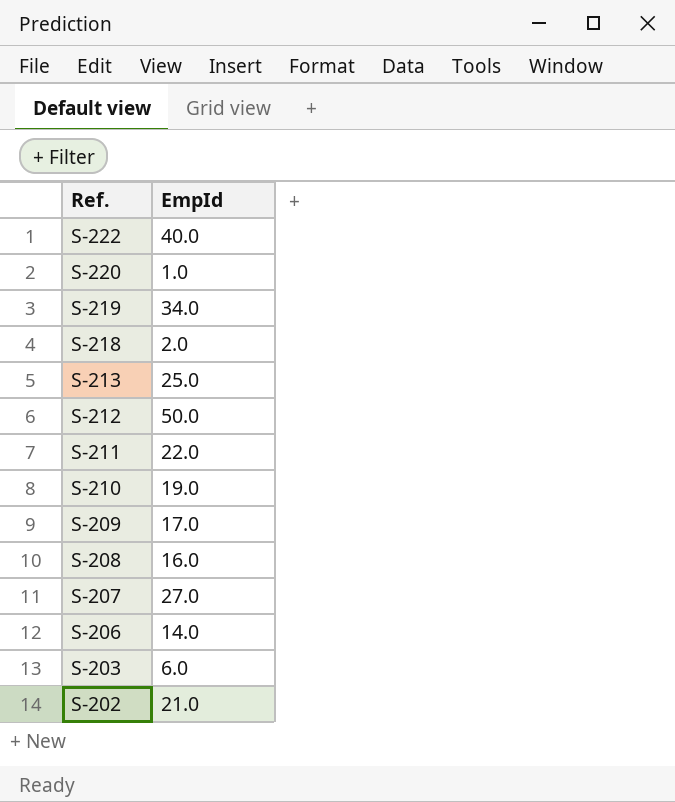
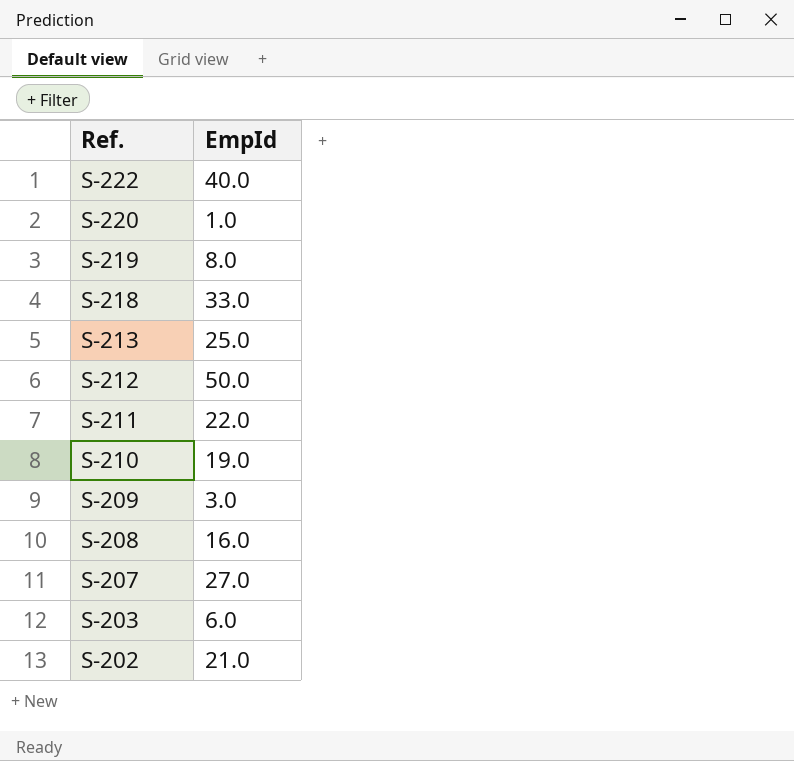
row S-206: 14.0 -> none
S-219 | EmpId: 34.0 -> 8.0
S-218 | EmpId: 2.0 -> 33.0
S-209 | EmpId: 17.0 -> 3.0

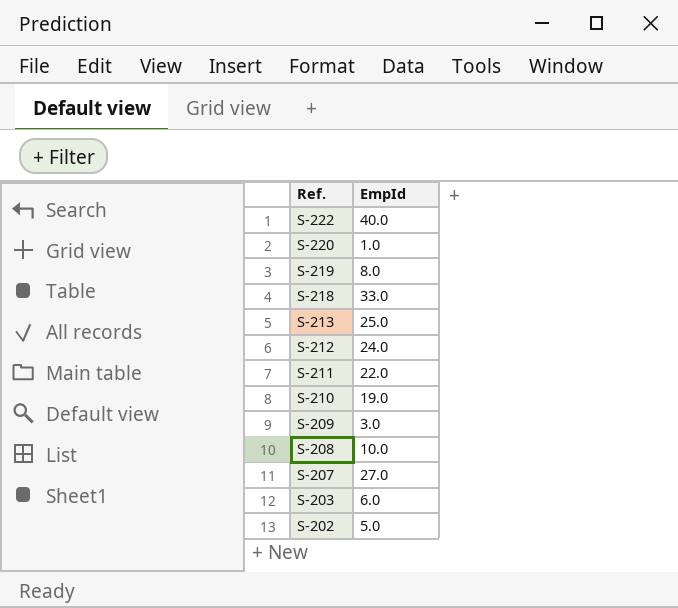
S-212 | EmpId: 50.0 -> 24.0
S-208 | EmpId: 16.0 -> 10.0
S-202 | EmpId: 21.0 -> 5.0

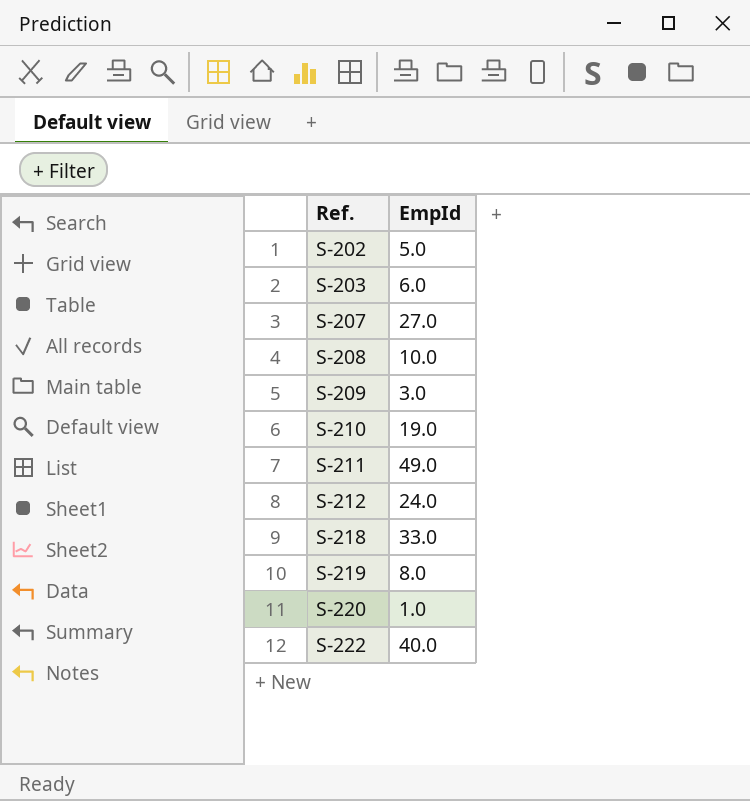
row order: Ref. descending -> Ref. ascending
row S-213: 25.0 -> none
S-211 | EmpId: 22.0 -> 49.0

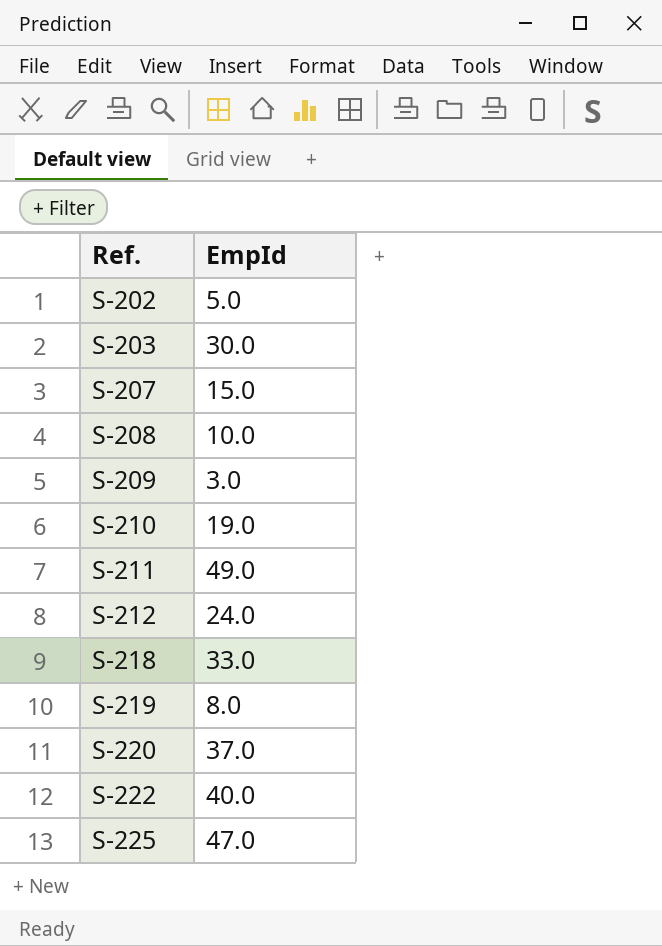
S-203 | EmpId: 6.0 -> 30.0
S-207 | EmpId: 27.0 -> 15.0
S-220 | EmpId: 1.0 -> 37.0
row S-225: none -> 47.0

